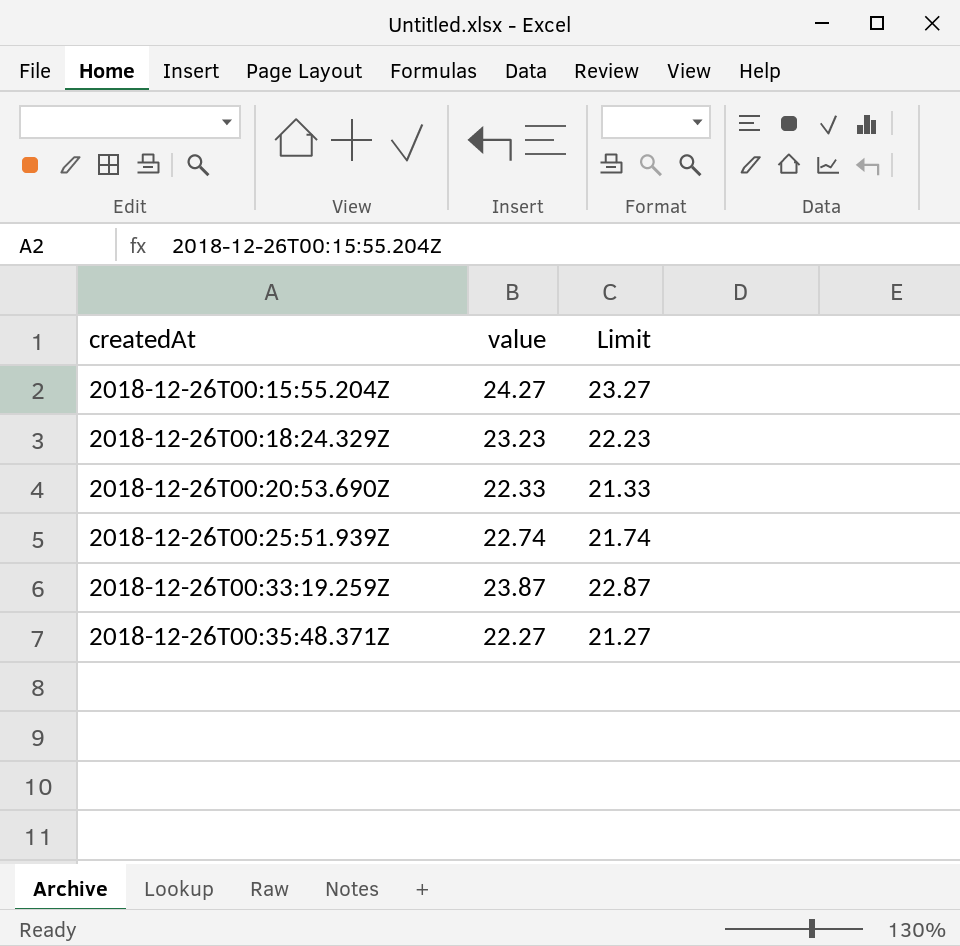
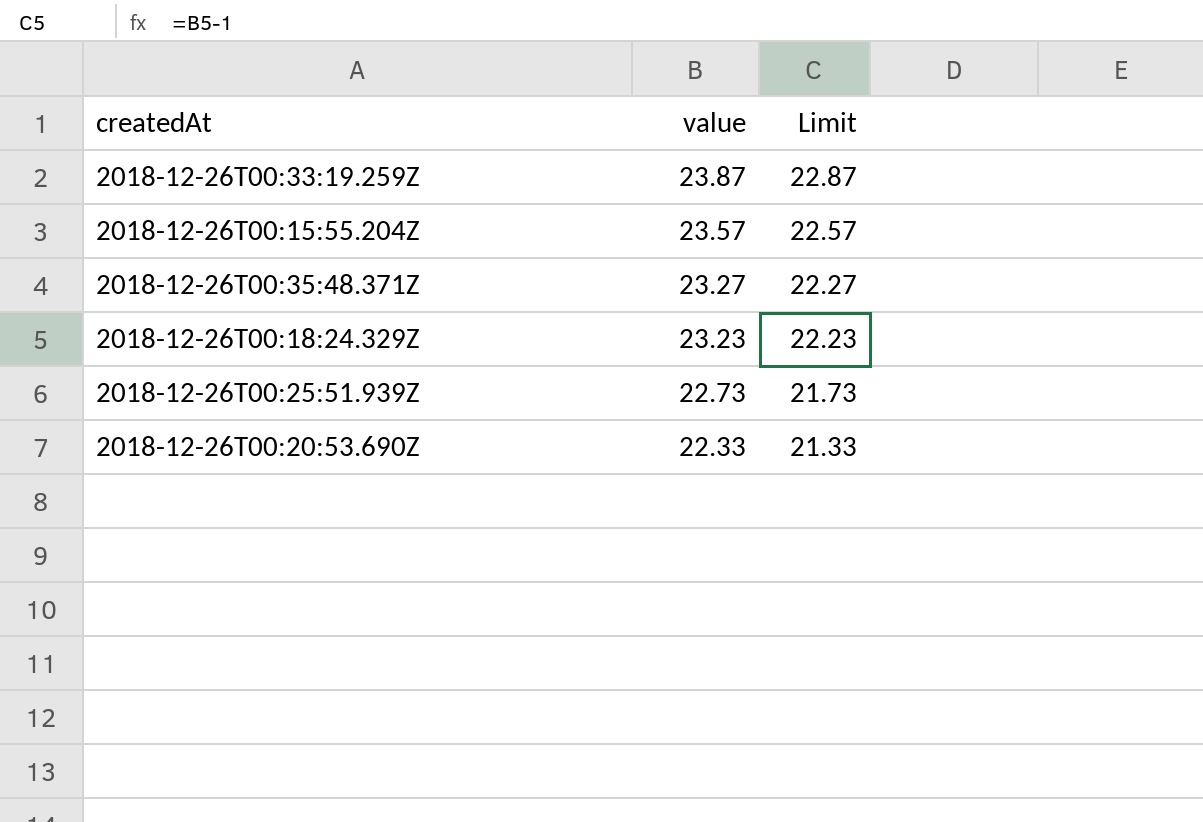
row order: createdAt ascending -> value descending
2018-12-26T00:15:55.204Z | value: 24.27 -> 23.57
2018-12-26T00:15:55.204Z | Limit: 23.27 -> 22.57
2018-12-26T00:35:48.371Z | value: 22.27 -> 23.27
2018-12-26T00:35:48.371Z | Limit: 21.27 -> 22.27
2018-12-26T00:25:51.939Z | value: 22.74 -> 22.73
2018-12-26T00:25:51.939Z | Limit: 21.74 -> 21.73

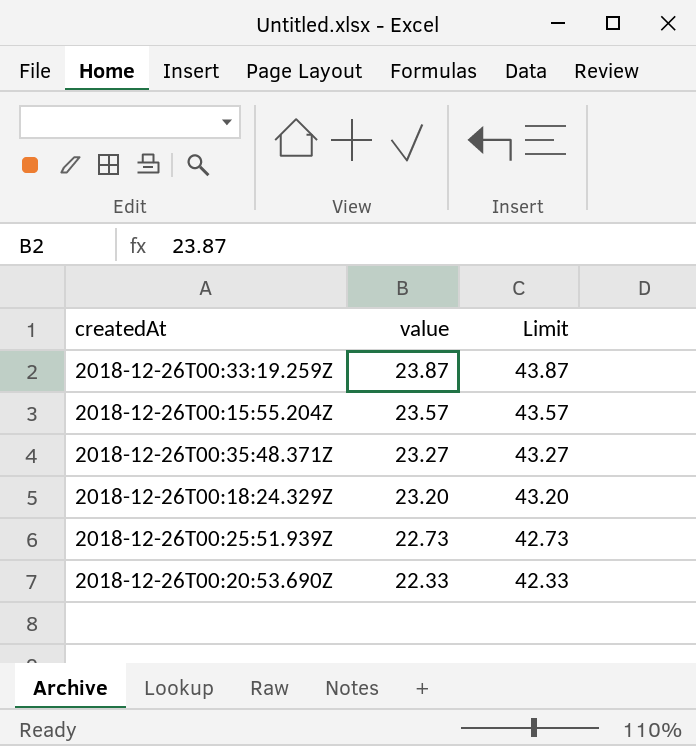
column Limit | formula: [value] - 1 -> [value] + 20
2018-12-26T00:18:24.329Z | value: 23.23 -> 23.20

